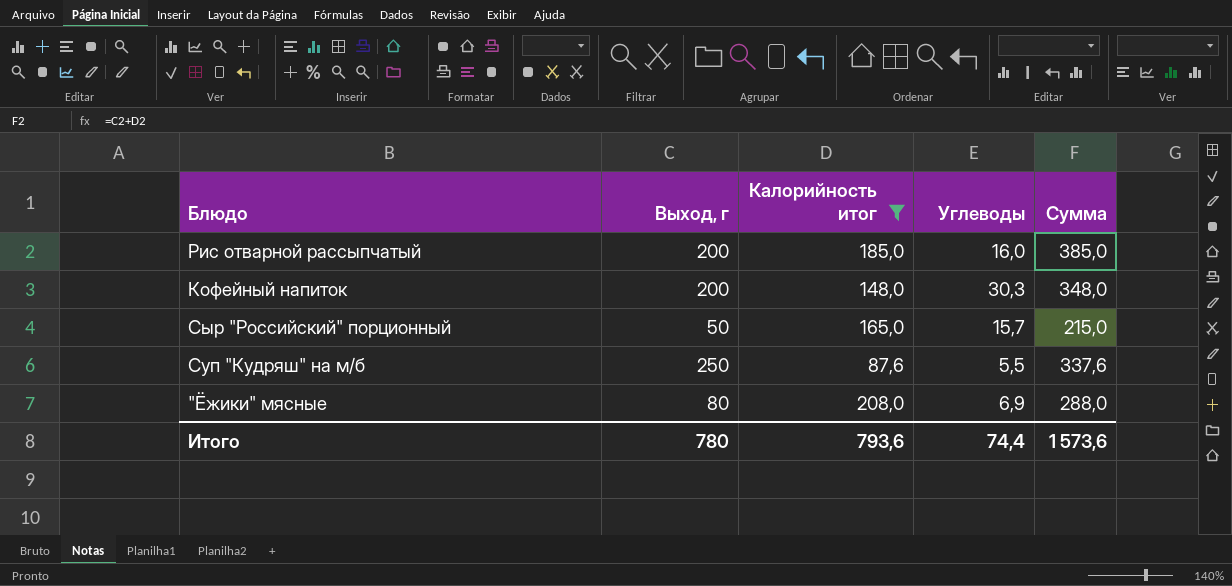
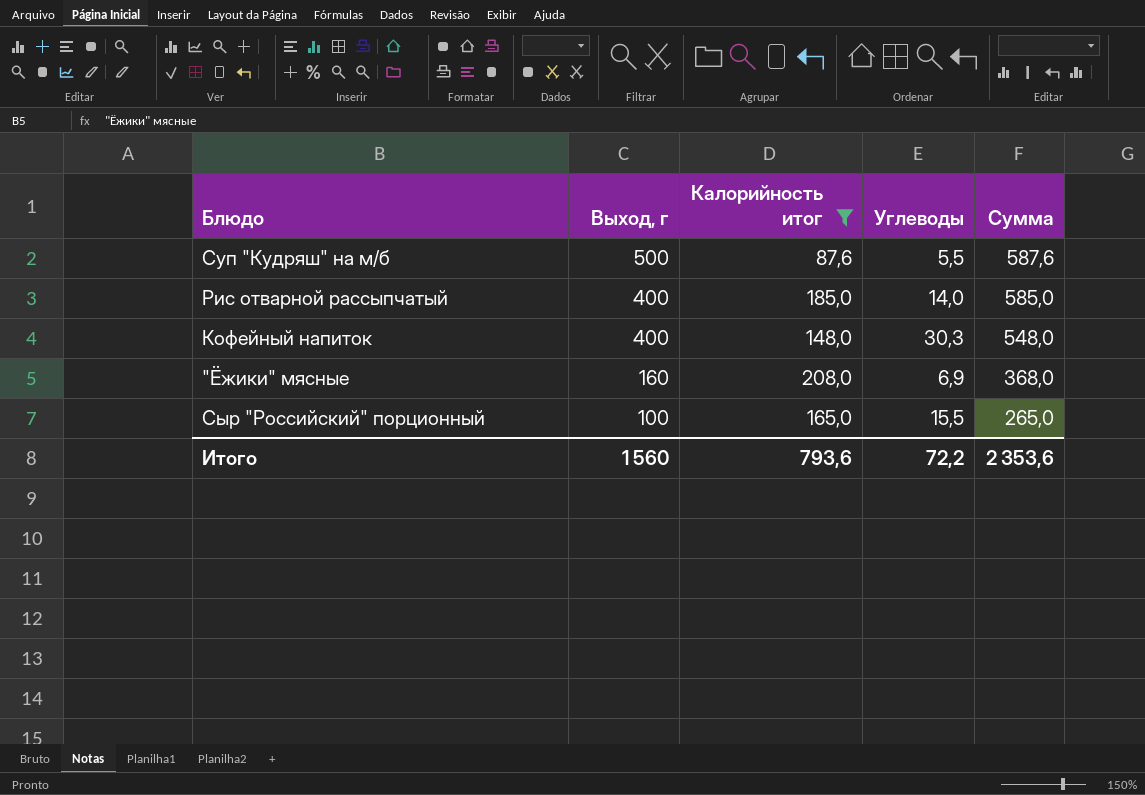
row order: none -> Выход, г descending
Суп "Кудряш" на м/б | Выход, г: 250 -> 500
Суп "Кудряш" на м/б | Сумма: 337,6 -> 587,6
Рис отварной рассыпчатый | Выход, г: 200 -> 400
Рис отварной рассыпчатый | Углеводы: 16,0 -> 14,0
Рис отварной рассыпчатый | Сумма: 385,0 -> 585,0
Кофейный напиток | Выход, г: 200 -> 400
Кофейный напиток | Сумма: 348,0 -> 548,0
"Ёжики" мясные | Выход, г: 80 -> 160
"Ёжики" мясные | Сумма: 288,0 -> 368,0
Сыр "Российский" порционный | Выход, г: 50 -> 100
Сыр "Российский" порционный | Углеводы: 15,7 -> 15,5
Сыр "Российский" порционный | Сумма: 215,0 -> 265,0
Итого | Выход, г: 780 -> 1 560
Итого | Углеводы: 74,4 -> 72,2
Итого | Сумма: 1 573,6 -> 2 353,6

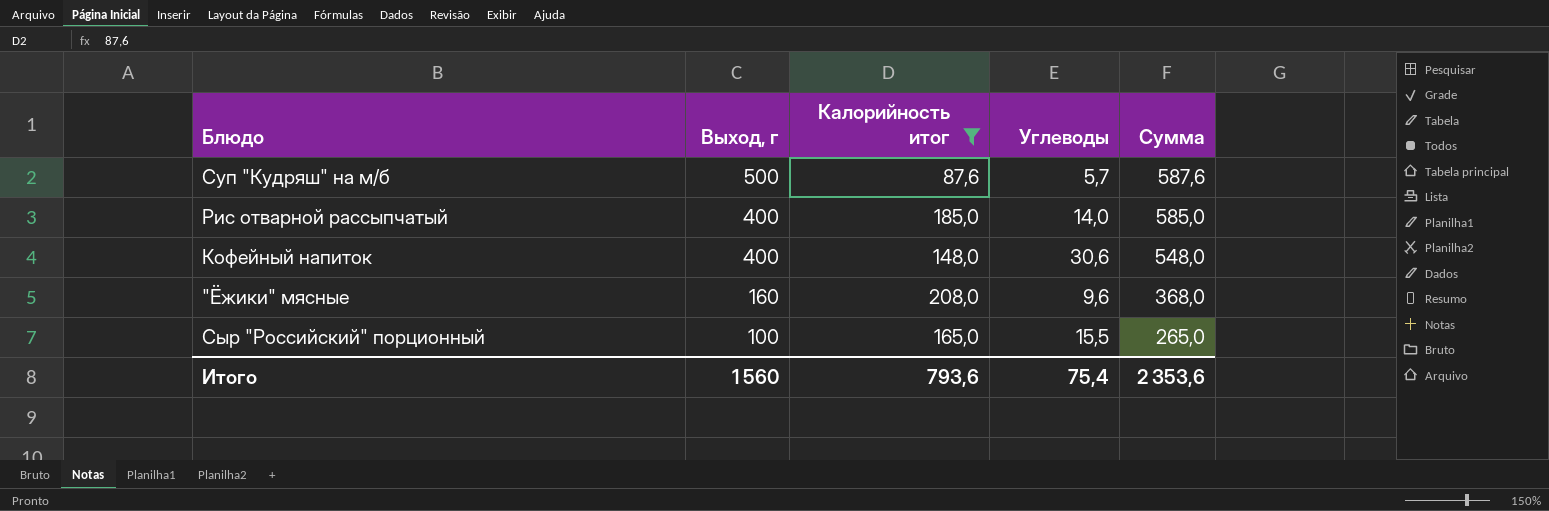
Суп "Кудряш" на м/б | Углеводы: 5,5 -> 5,7
Кофейный напиток | Углеводы: 30,3 -> 30,6
"Ёжики" мясные | Углеводы: 6,9 -> 9,6
Итого | Углеводы: 72,2 -> 75,4

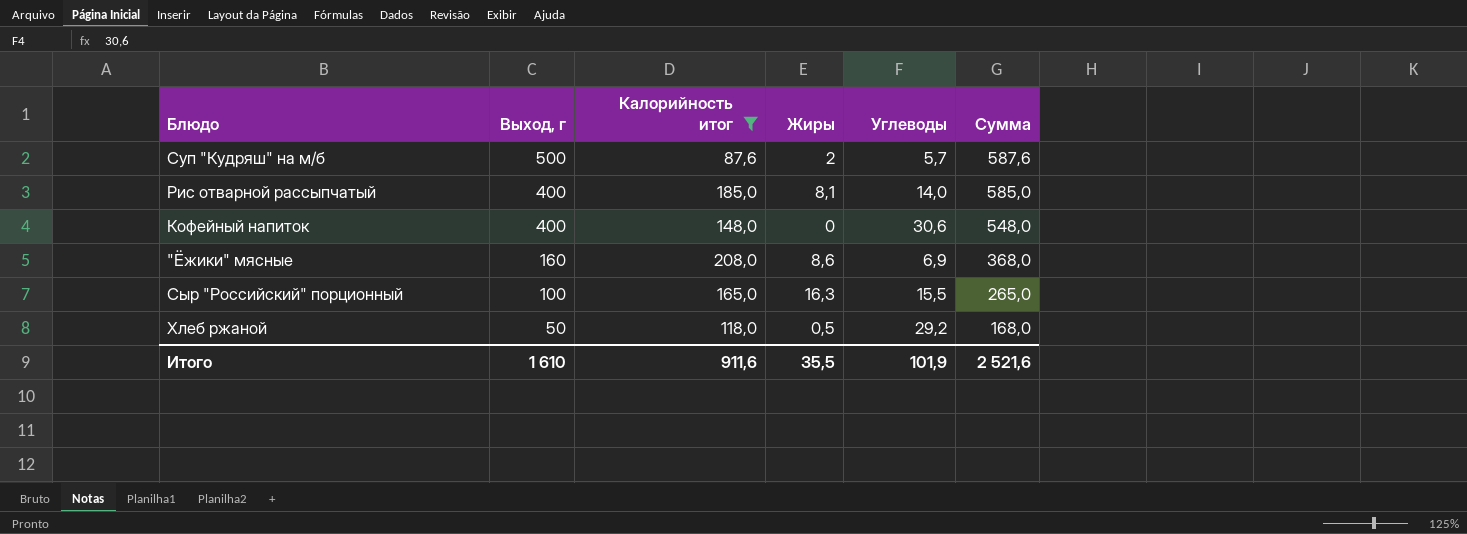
column Жиры | position: none -> 4
"Ёжики" мясные | Углеводы: 9,6 -> 6,9
row Хлеб ржаной: none -> 50 | 118,0 | 0,5 | 29,2 | 168,0
Итого | Выход, г: 1 560 -> 1 610
Итого | Калорийность итог: 793,6 -> 911,6
Итого | Углеводы: 75,4 -> 101,9
Итого | Сумма: 2 353,6 -> 2 521,6

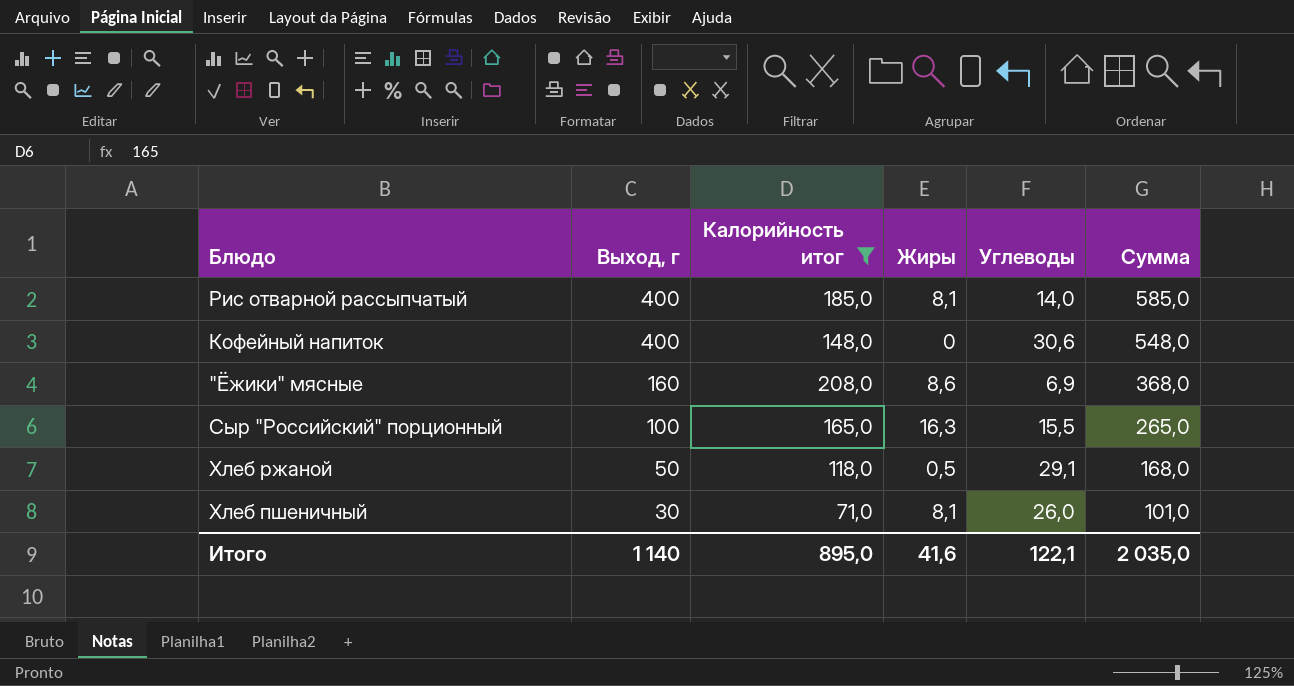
row Суп "Кудряш" на м/б: 500 | 87,6 | 2 | 5,7 | 587,6 -> none
Хлеб ржаной | Углеводы: 29,2 -> 29,1
row Хлеб пшеничный: none -> 30 | 71,0 | 8,1 | 26,0 | 101,0
Итого | Выход, г: 1 610 -> 1 140
Итого | Калорийность итог: 911,6 -> 895,0
Итого | Жиры: 35,5 -> 41,6
Итого | Углеводы: 101,9 -> 122,1
Итого | Сумма: 2 521,6 -> 2 035,0

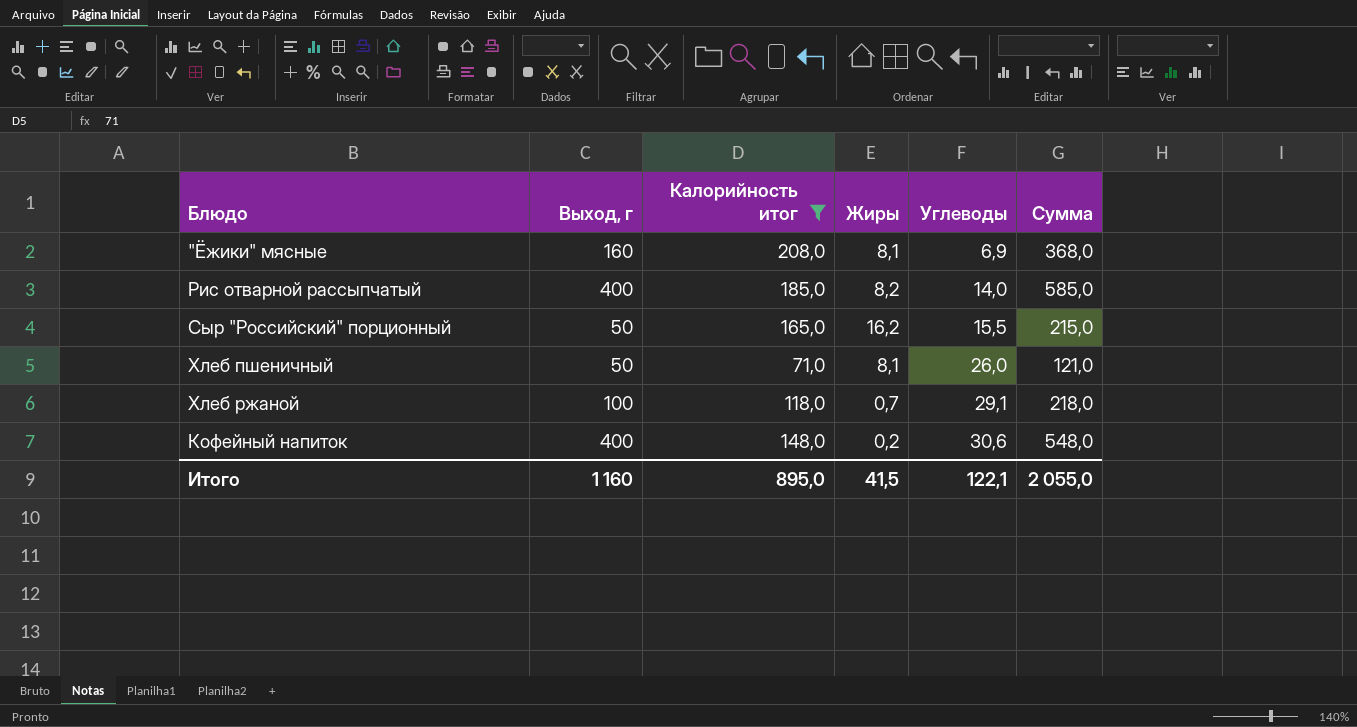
row order: Выход, г descending -> Углеводы ascending
"Ёжики" мясные | Жиры: 8,6 -> 8,1
Рис отварной рассыпчатый | Жиры: 8,1 -> 8,2
Сыр "Российский" порционный | Выход, г: 100 -> 50
Сыр "Российский" порционный | Жиры: 16,3 -> 16,2
Сыр "Российский" порционный | Сумма: 265,0 -> 215,0
Хлеб пшеничный | Выход, г: 30 -> 50
Хлеб пшеничный | Сумма: 101,0 -> 121,0
Хлеб ржаной | Выход, г: 50 -> 100
Хлеб ржаной | Жиры: 0,5 -> 0,7
Хлеб ржаной | Сумма: 168,0 -> 218,0
Кофейный напиток | Жиры: 0 -> 0,2
Итого | Выход, г: 1 140 -> 1 160
Итого | Жиры: 41,6 -> 41,5
Итого | Сумма: 2 035,0 -> 2 055,0

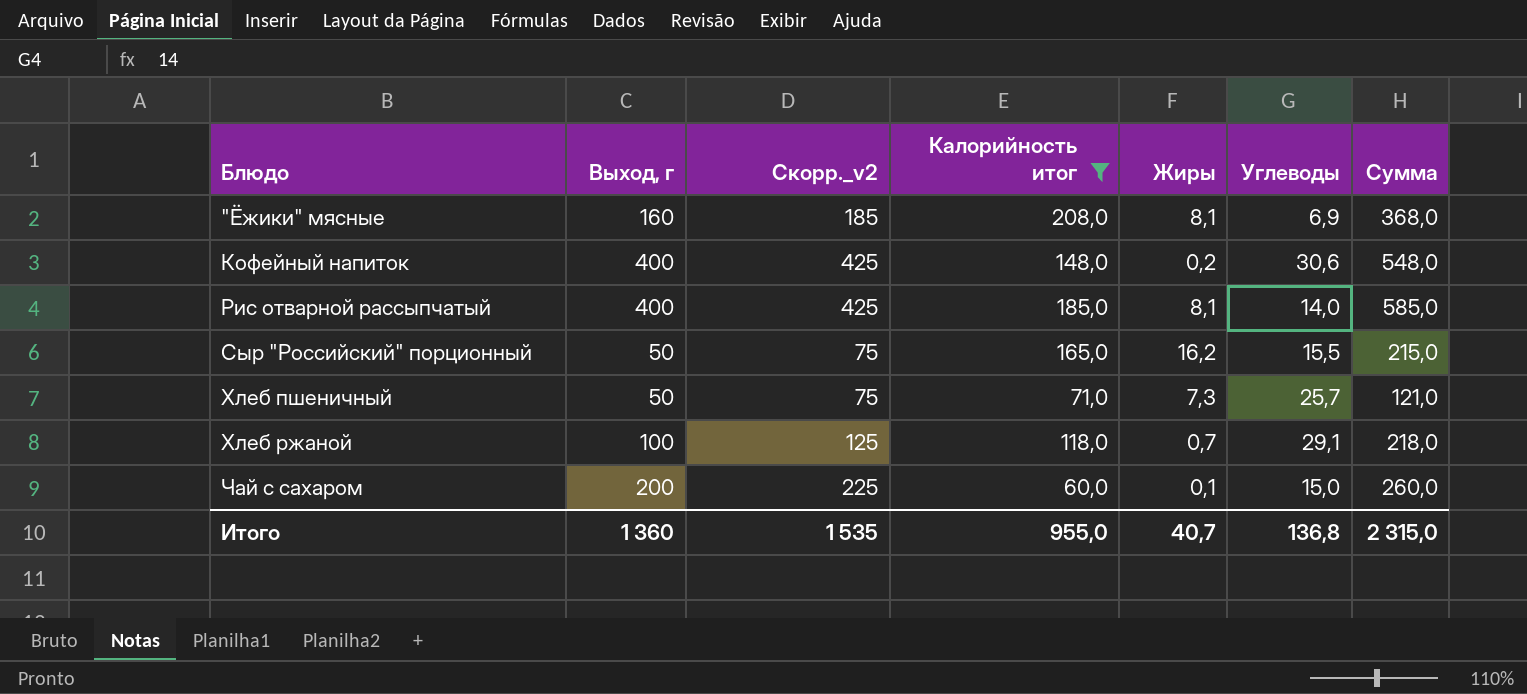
row order: Углеводы ascending -> Блюдо ascending
column Скорр._v2 | formula: none -> [Выход, г] + 25
Рис отварной рассыпчатый | Жиры: 8,2 -> 8,1
Хлеб пшеничный | Жиры: 8,1 -> 7,3
Хлеб пшеничный | Углеводы: 26,0 -> 25,7
row Чай с сахаром: none -> 200 | 225 | 60,0 | 0,1 | 15,0 | 260,0
Итого | Выход, г: 1 160 -> 1 360
Итого | Калорийность итог: 895,0 -> 955,0
Итого | Жиры: 41,5 -> 40,7
Итого | Углеводы: 122,1 -> 136,8
Итого | Сумма: 2 055,0 -> 2 315,0

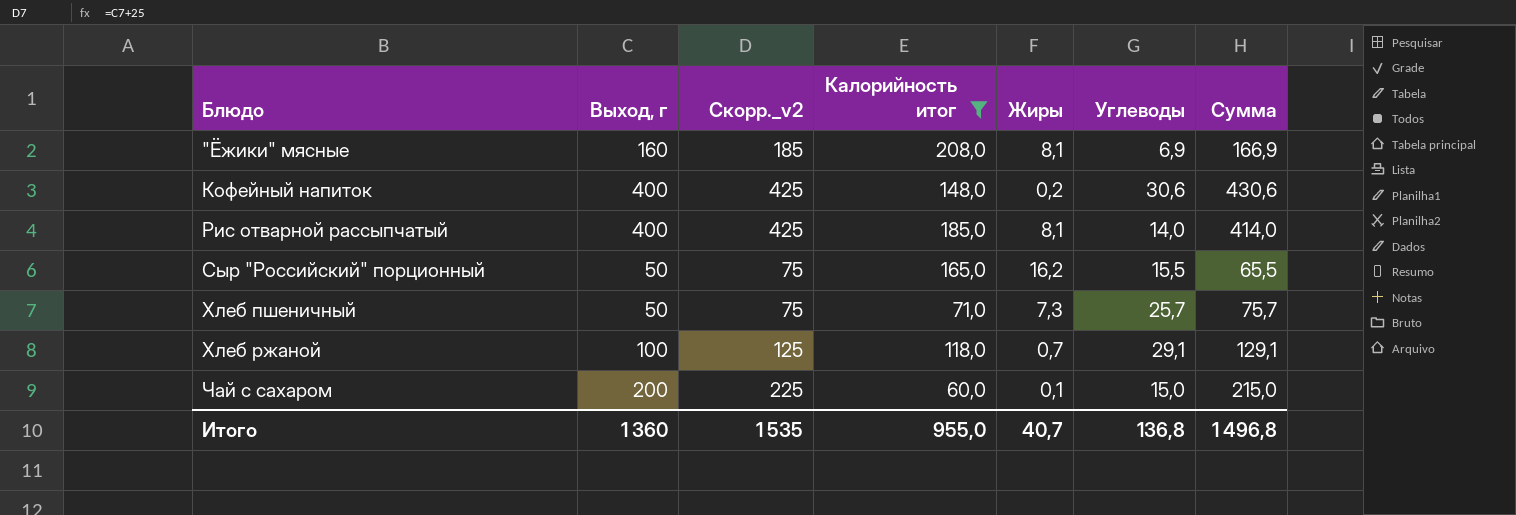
column Сумма | formula: [Выход, г] + [Калорийность итог] -> [Выход, г] + [Углеводы]
Итого | Сумма: 2 315,0 -> 1 496,8

